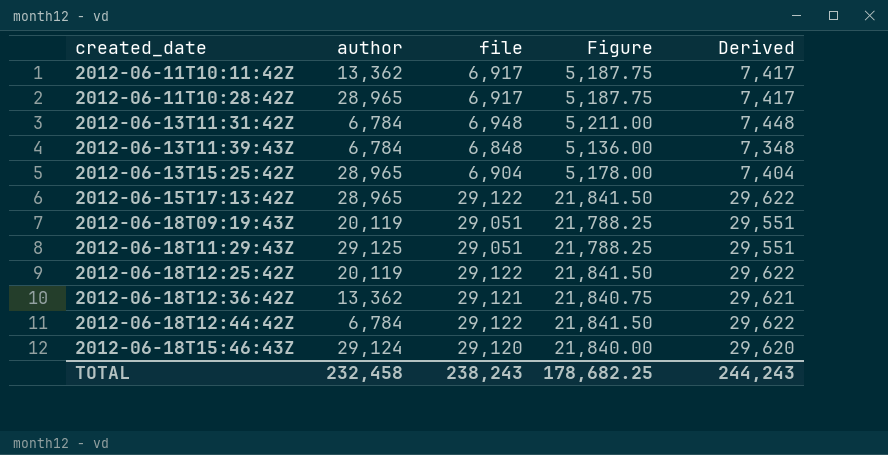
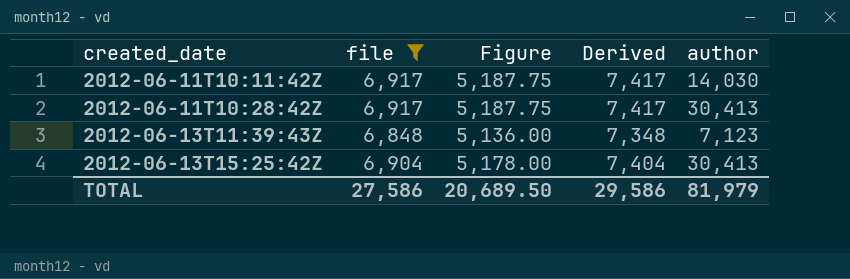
filter: none -> file <= 6,917
column author | position: 2 -> 5
2012-06-11T10:11:42Z | author: 13,362 -> 14,030
2012-06-11T10:28:42Z | author: 28,965 -> 30,413
2012-06-13T11:39:43Z | author: 6,784 -> 7,123
2012-06-13T15:25:42Z | author: 28,965 -> 30,413
TOTAL | file: 238,243 -> 27,586
TOTAL | Figure: 178,682.25 -> 20,689.50
TOTAL | Derived: 244,243 -> 29,586
TOTAL | author: 232,458 -> 81,979

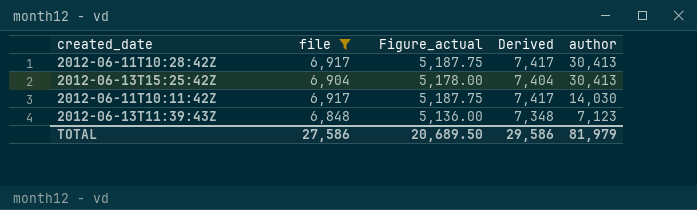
row order: created_date ascending -> author descending
column name: Figure -> Figure_actual

